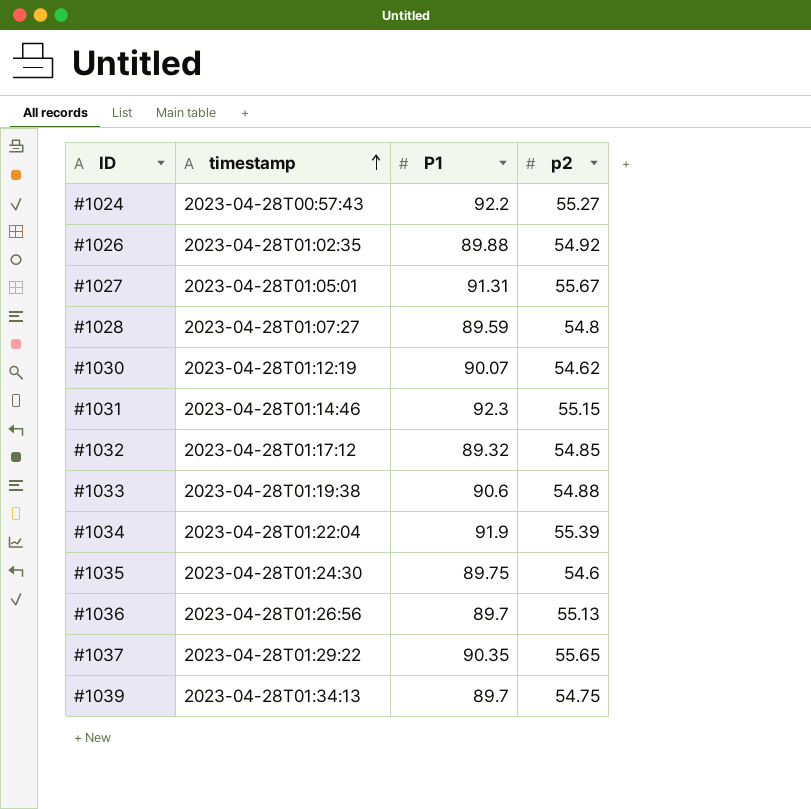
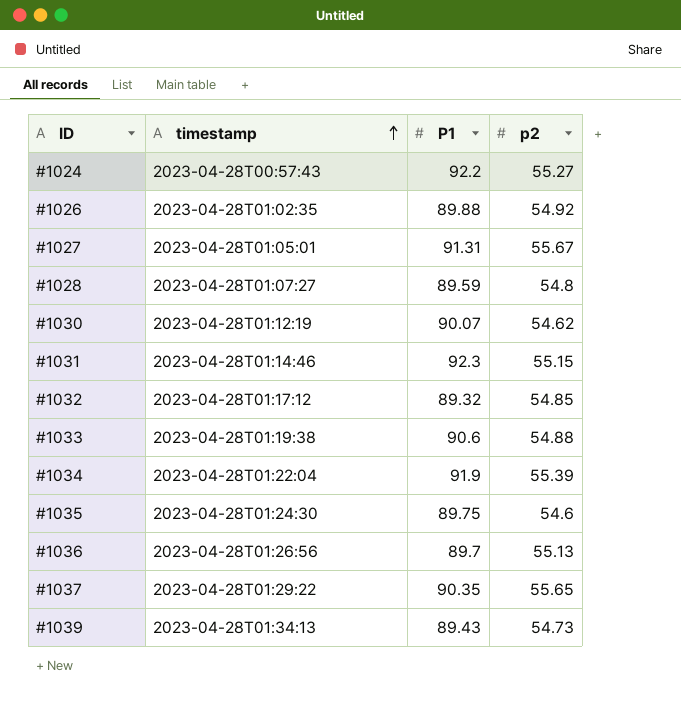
#1039 | P1: 89.7 -> 89.43
#1039 | p2: 54.75 -> 54.73

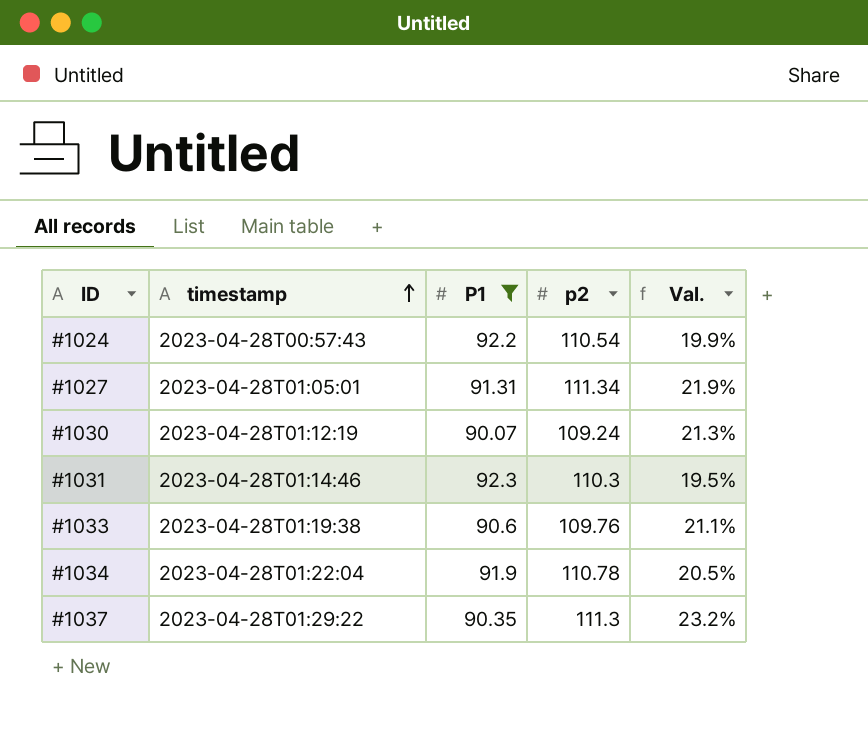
filter: none -> P1 >= 90.07
column Val. | formula: none -> ([p2] - [P1]) / [P1]
#1024 | p2: 55.27 -> 110.54
#1027 | p2: 55.67 -> 111.34
#1030 | p2: 54.62 -> 109.24
#1031 | p2: 55.15 -> 110.3
#1033 | p2: 54.88 -> 109.76
#1034 | p2: 55.39 -> 110.78
#1037 | p2: 55.65 -> 111.3

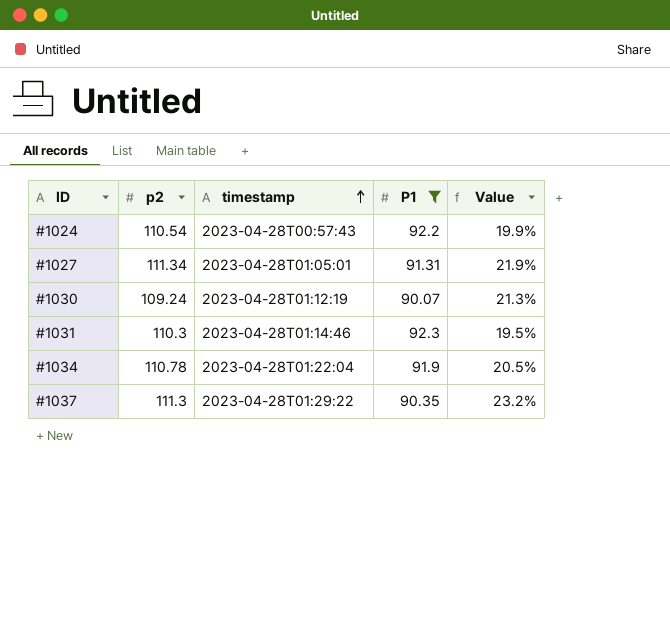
column p2 | position: 4 -> 2
column name: Val. -> Value
row #1033: 2023-04-28T01:19:38 | 90.6 | 109.76 | 21.1% -> none

